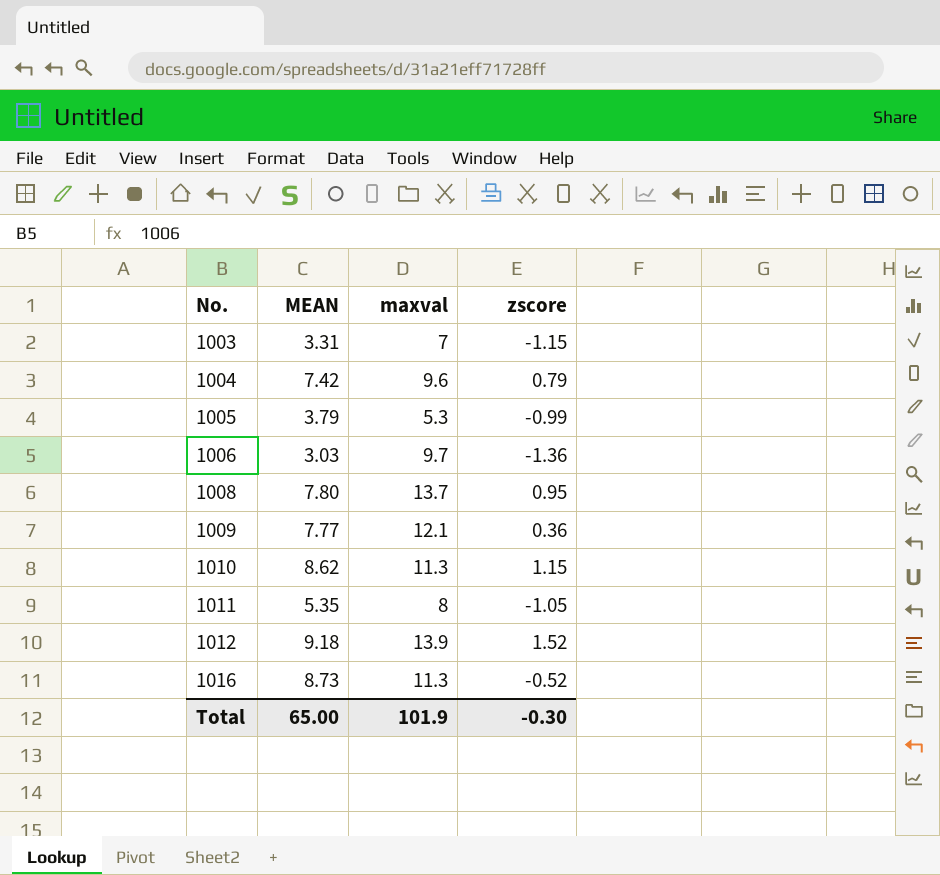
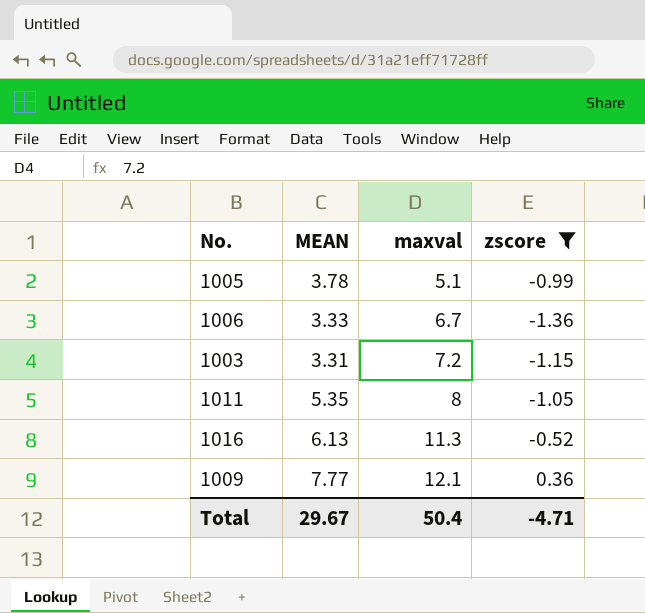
filter: none -> zscore <= 0.36
row order: No. ascending -> maxval ascending
1005 | MEAN: 3.79 -> 3.78
1005 | maxval: 5.3 -> 5.1
1006 | MEAN: 3.03 -> 3.33
1006 | maxval: 9.7 -> 6.7
1003 | maxval: 7 -> 7.2
1016 | MEAN: 8.73 -> 6.13
Total | MEAN: 65.00 -> 29.67
Total | maxval: 101.9 -> 50.4
Total | zscore: -0.30 -> -4.71

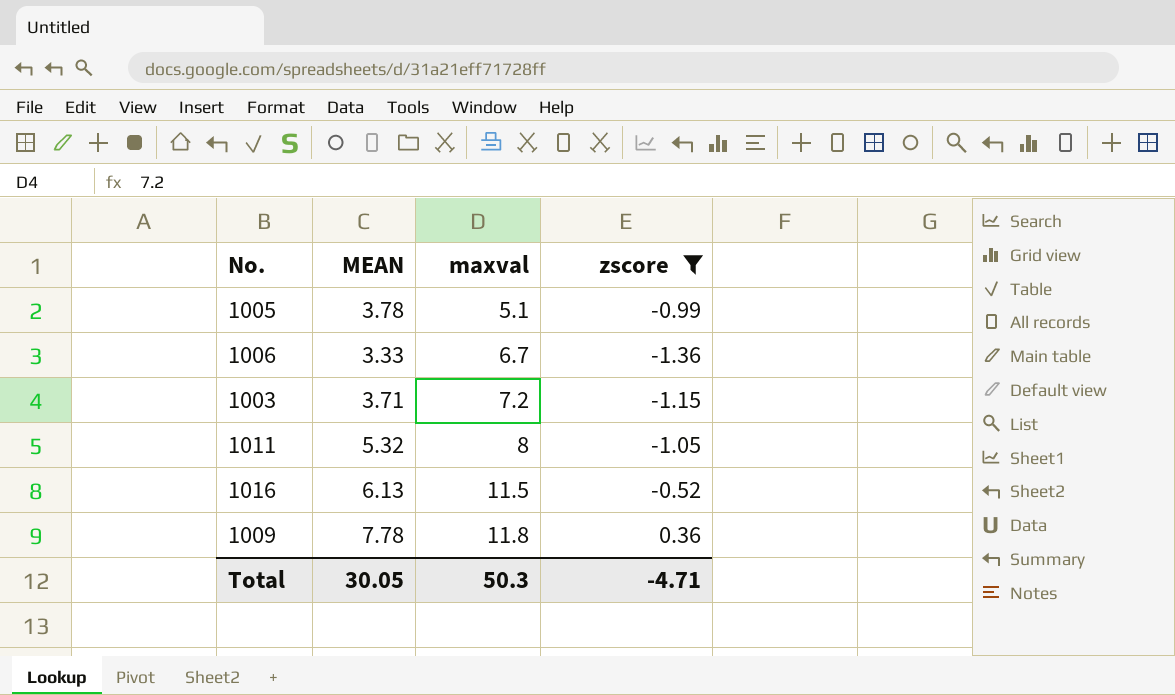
1003 | MEAN: 3.31 -> 3.71
1011 | MEAN: 5.35 -> 5.32
1016 | maxval: 11.3 -> 11.5
1009 | MEAN: 7.77 -> 7.78
1009 | maxval: 12.1 -> 11.8
Total | MEAN: 29.67 -> 30.05
Total | maxval: 50.4 -> 50.3

